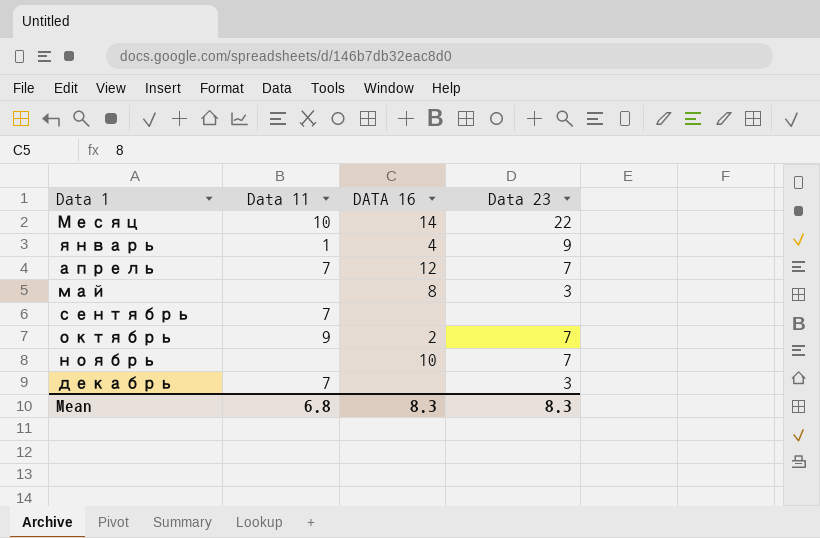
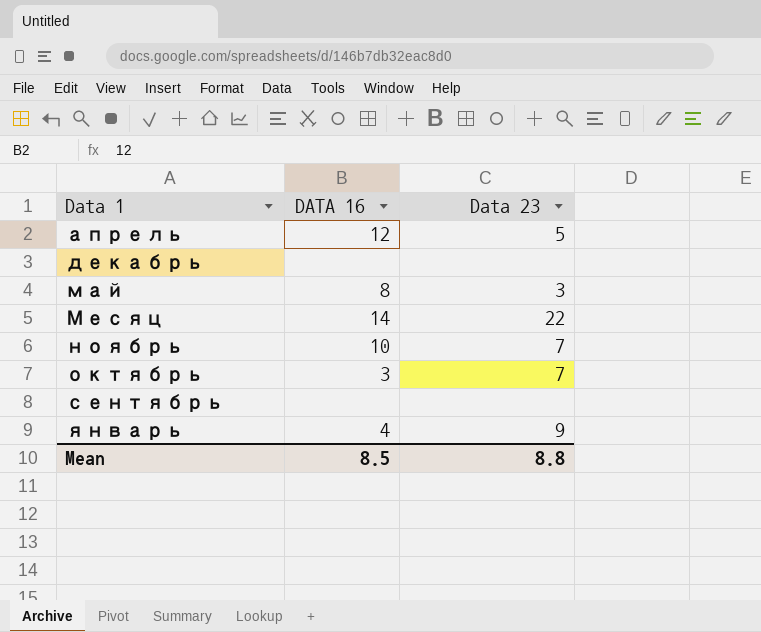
row order: none -> Data 1 ascending
column Data 11 | position: 2 -> none
апрель | Data 23: 7 -> 5
декабрь | Data 23: 3 -> none
октябрь | DATA 16: 2 -> 3
Mean | DATA 16: 8.3 -> 8.5
Mean | Data 23: 8.3 -> 8.8

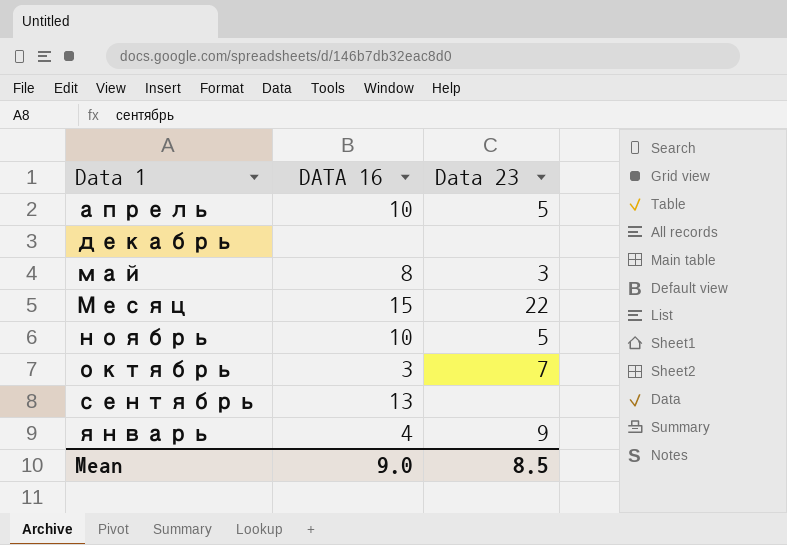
апрель | DATA 16: 12 -> 10
Месяц | DATA 16: 14 -> 15
ноябрь | Data 23: 7 -> 5
сентябрь | DATA 16: none -> 13
Mean | DATA 16: 8.5 -> 9.0
Mean | Data 23: 8.8 -> 8.5

